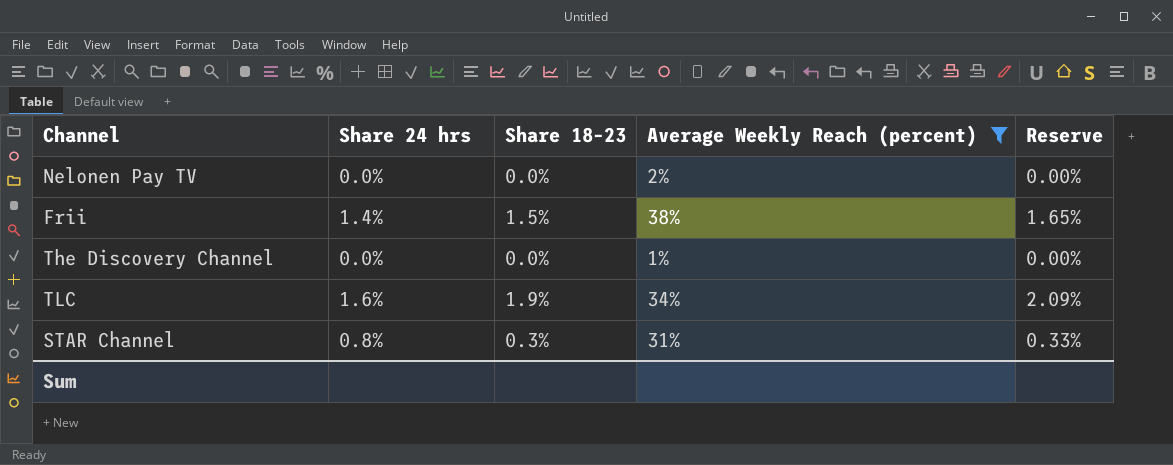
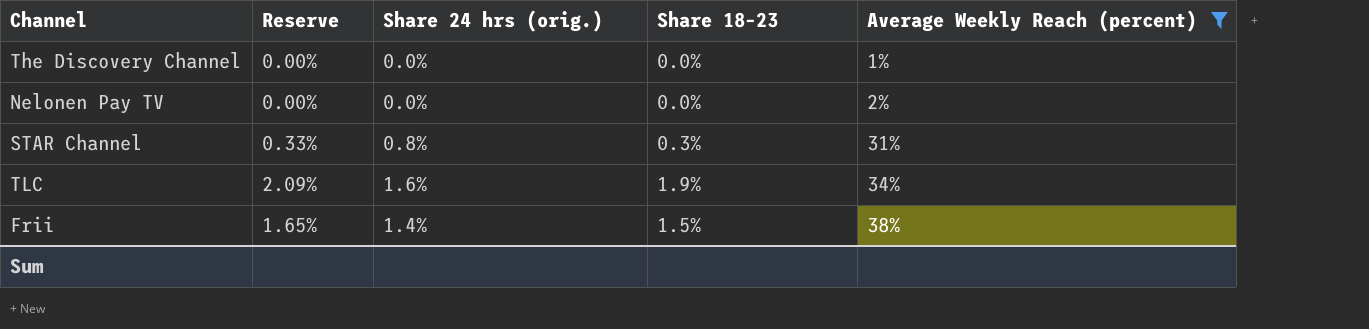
row order: none -> Average Weekly Reach (percent) ascending
column Reserve | position: 5 -> 2
column name: Share 24 hrs -> Share 24 hrs (orig.)

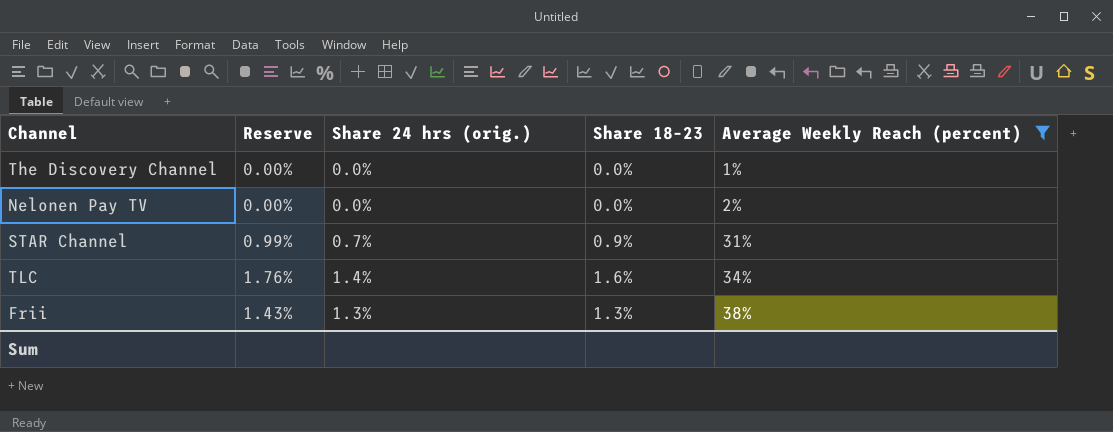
STAR Channel | Reserve: 0.33% -> 0.99%
STAR Channel | Share 24 hrs (orig.): 0.8% -> 0.7%
STAR Channel | Share 18–23: 0.3% -> 0.9%
TLC | Reserve: 2.09% -> 1.76%
TLC | Share 24 hrs (orig.): 1.6% -> 1.4%
TLC | Share 18–23: 1.9% -> 1.6%
Frii | Reserve: 1.65% -> 1.43%
Frii | Share 24 hrs (orig.): 1.4% -> 1.3%
Frii | Share 18–23: 1.5% -> 1.3%

